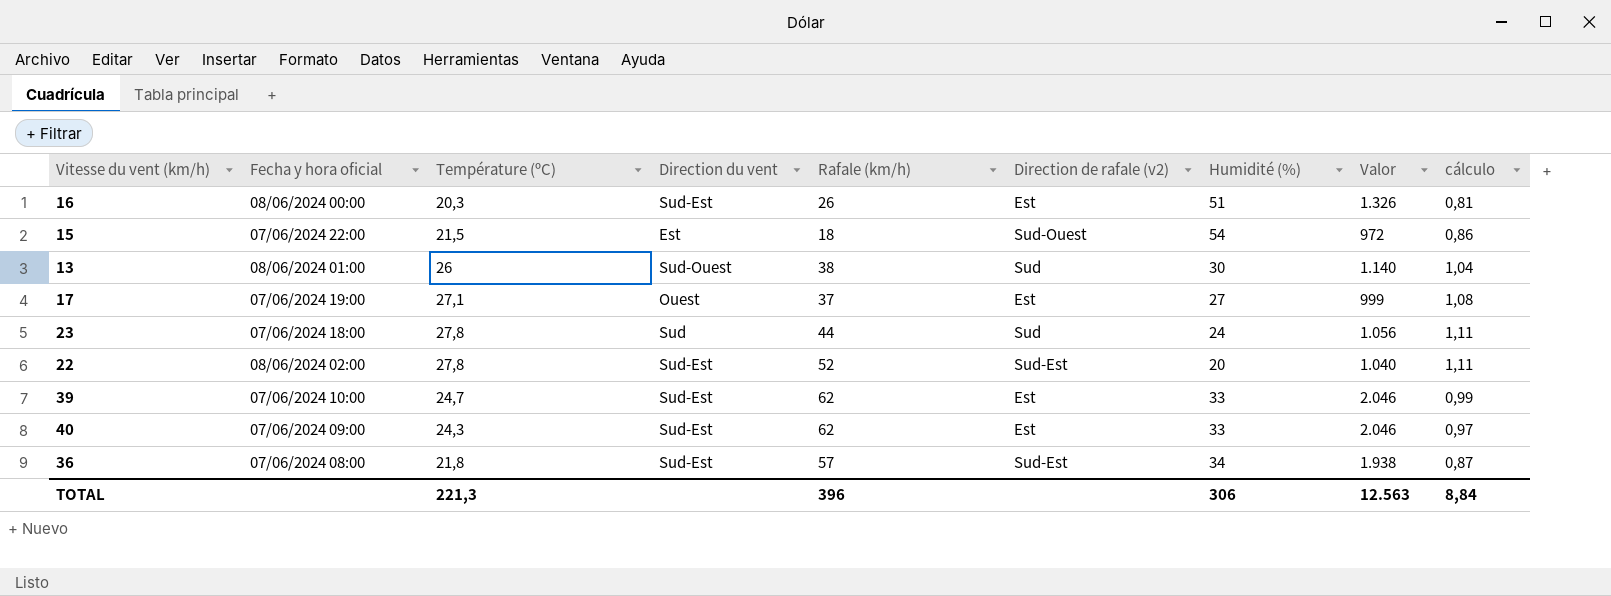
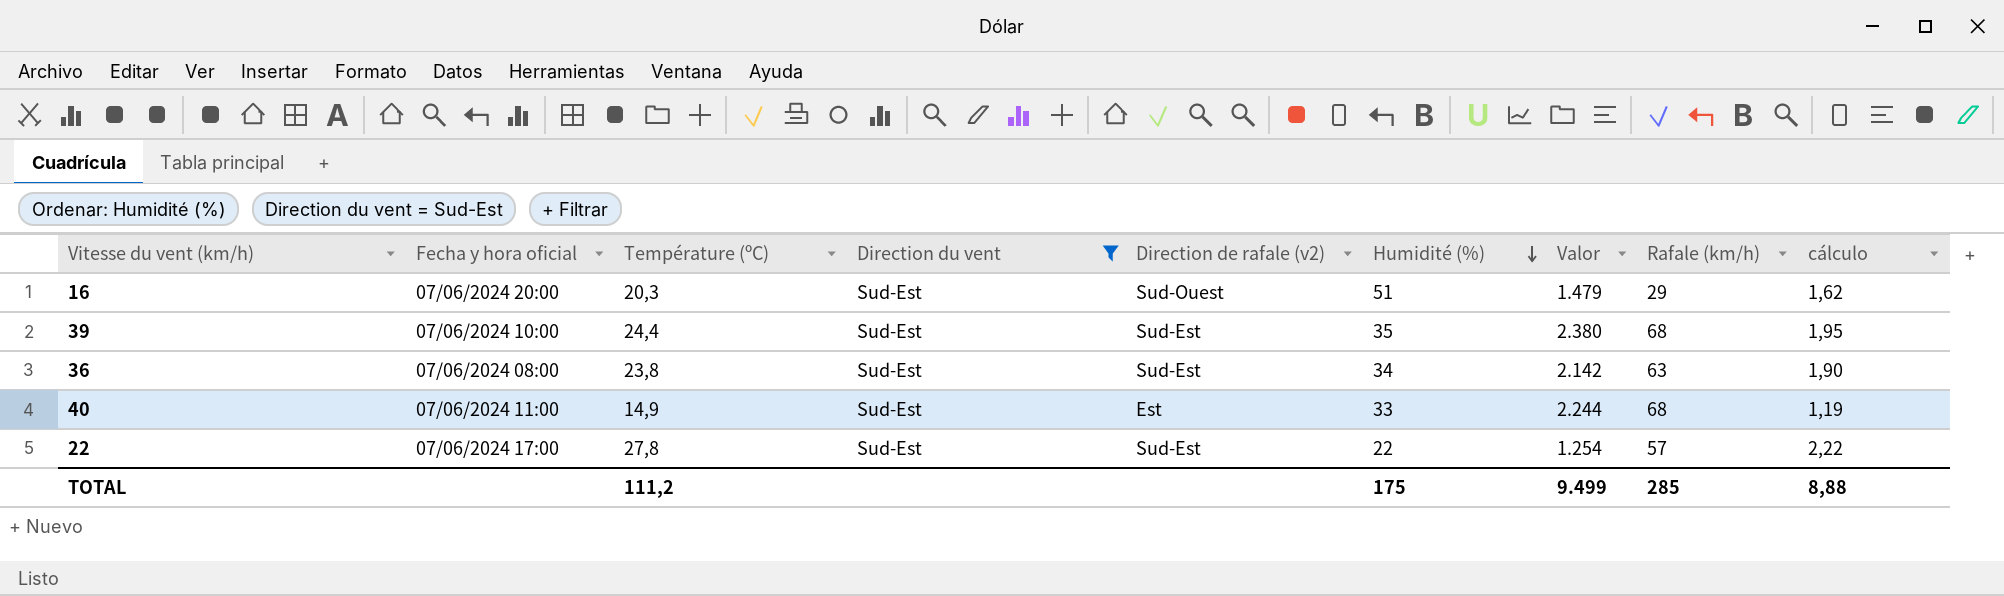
filter: none -> Direction du vent = Sud-Est
row order: none -> Humidité (%) descending
column Rafale (km/h) | position: 5 -> 8
column cálculo | formula: [Température (ºC)] * 0,04 -> [Température (ºC)] * 0,08
16 | Fecha y hora oficial: 08/06/2024 00:00 -> 07/06/2024 20:00
16 | Direction de rafale (v2): Est -> Sud-Ouest
16 | Valor: 1.326 -> 1.479
16 | Rafale (km/h): 26 -> 29
39 | Température (ºC): 24,7 -> 24,4
39 | Direction de rafale (v2): Est -> Sud-Est
39 | Humidité (%): 33 -> 35
39 | Valor: 2.046 -> 2.380
39 | Rafale (km/h): 62 -> 68
36 | Température (ºC): 21,8 -> 23,8
36 | Valor: 1.938 -> 2.142
36 | Rafale (km/h): 57 -> 63
40 | Fecha y hora oficial: 07/06/2024 09:00 -> 07/06/2024 11:00
40 | Température (ºC): 24,3 -> 14,9
40 | Valor: 2.046 -> 2.244
40 | Rafale (km/h): 62 -> 68
22 | Fecha y hora oficial: 08/06/2024 02:00 -> 07/06/2024 17:00
22 | Humidité (%): 20 -> 22
22 | Valor: 1.040 -> 1.254
22 | Rafale (km/h): 52 -> 57
TOTAL | Température (ºC): 221,3 -> 111,2
TOTAL | Humidité (%): 306 -> 175
TOTAL | Valor: 12.563 -> 9.499
TOTAL | Rafale (km/h): 396 -> 285
TOTAL | cálculo: 8,84 -> 8,88

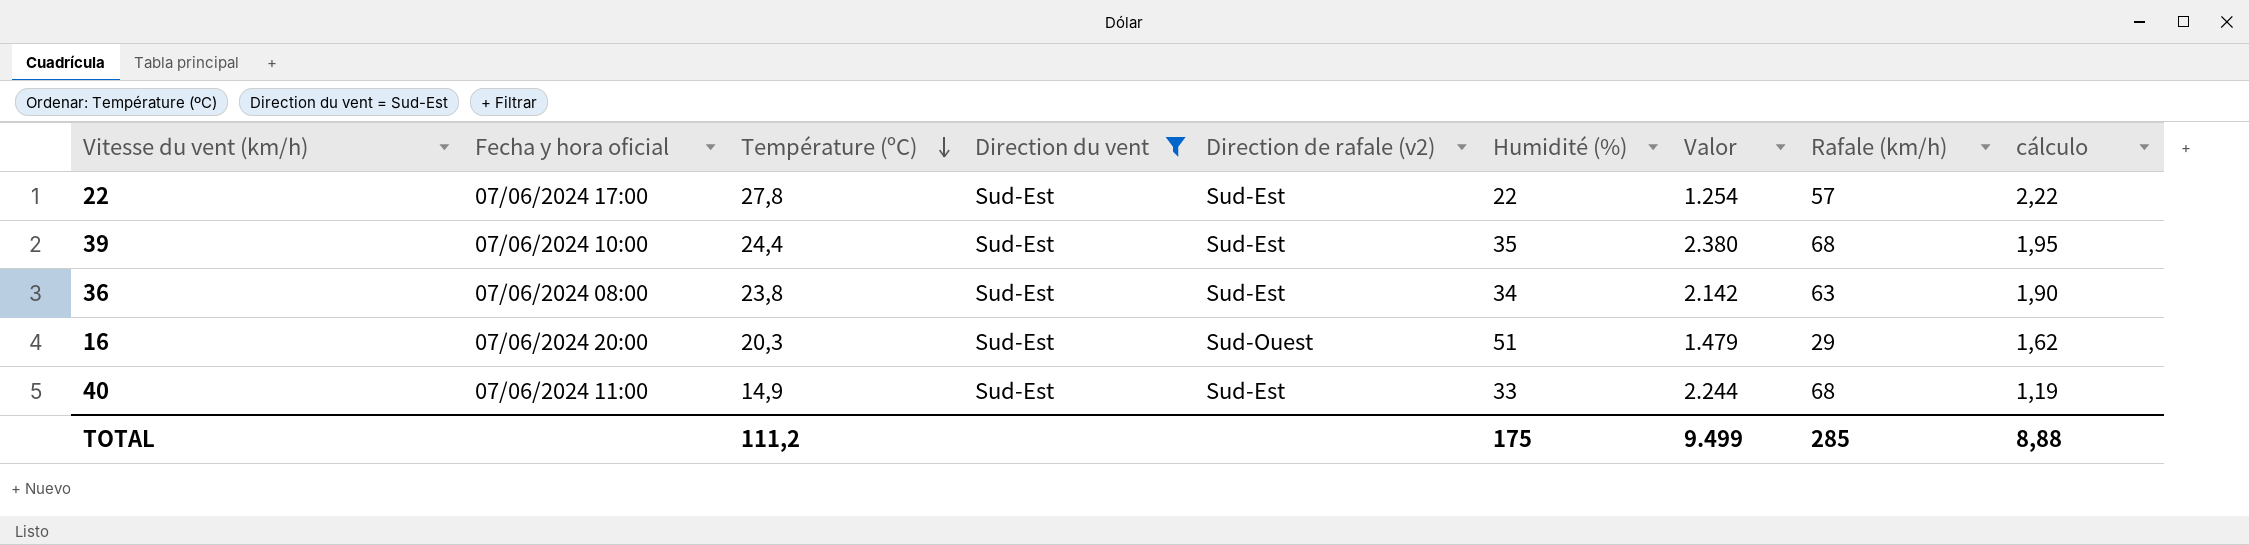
row order: Humidité (%) descending -> Température (ºC) descending
40 | Direction de rafale (v2): Est -> Sud-Est

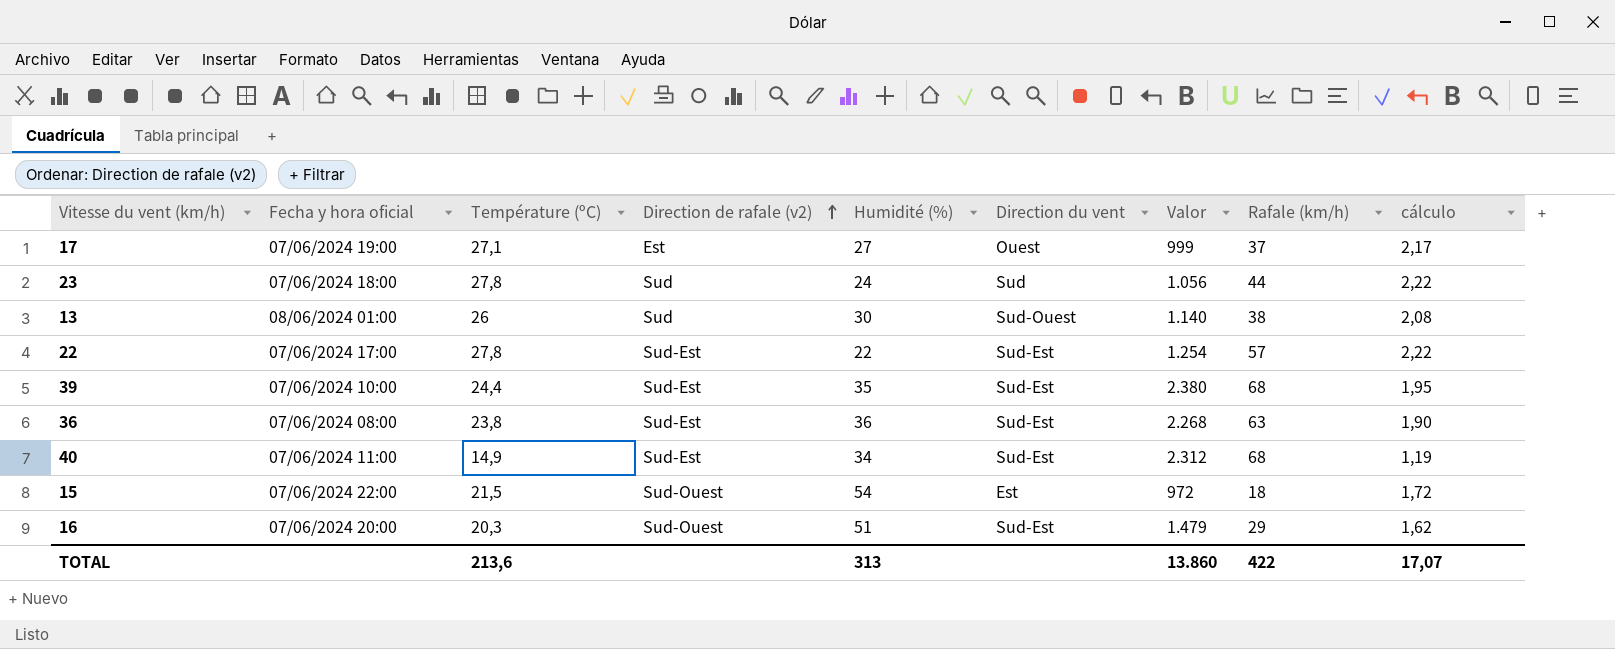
filter: Direction du vent = Sud-Est -> none
row order: Température (ºC) descending -> Direction de rafale (v2) ascending
column Direction du vent | position: 4 -> 6
36 | Humidité (%): 34 -> 36
36 | Valor: 2.142 -> 2.268
40 | Humidité (%): 33 -> 34
40 | Valor: 2.244 -> 2.312
TOTAL | Température (ºC): 111,2 -> 213,6
TOTAL | Humidité (%): 175 -> 313
TOTAL | Valor: 9.499 -> 13.860
TOTAL | Rafale (km/h): 285 -> 422
TOTAL | cálculo: 8,88 -> 17,07

